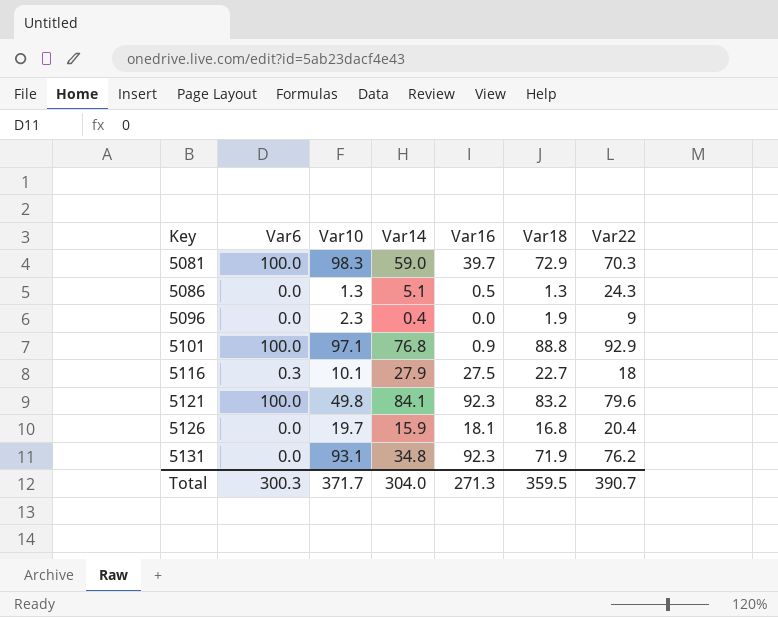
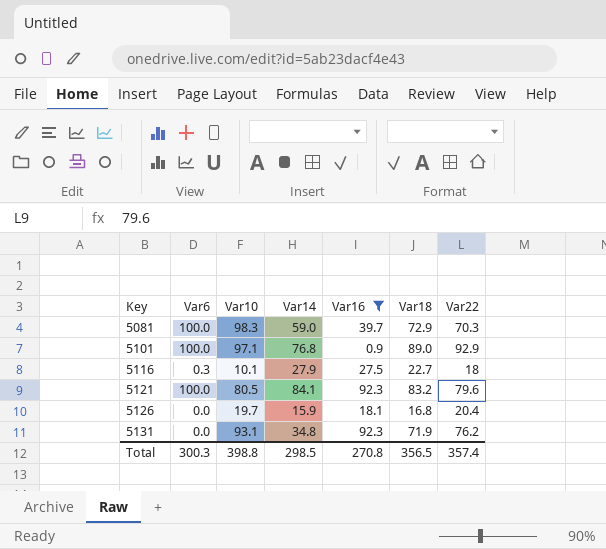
filter: none -> Var16 >= 0.9
5101 | Var18: 88.8 -> 89.0
5121 | Var10: 49.8 -> 80.5
Total | Var10: 371.7 -> 398.8
Total | Var14: 304.0 -> 298.5
Total | Var16: 271.3 -> 270.8
Total | Var18: 359.5 -> 356.5
Total | Var22: 390.7 -> 357.4

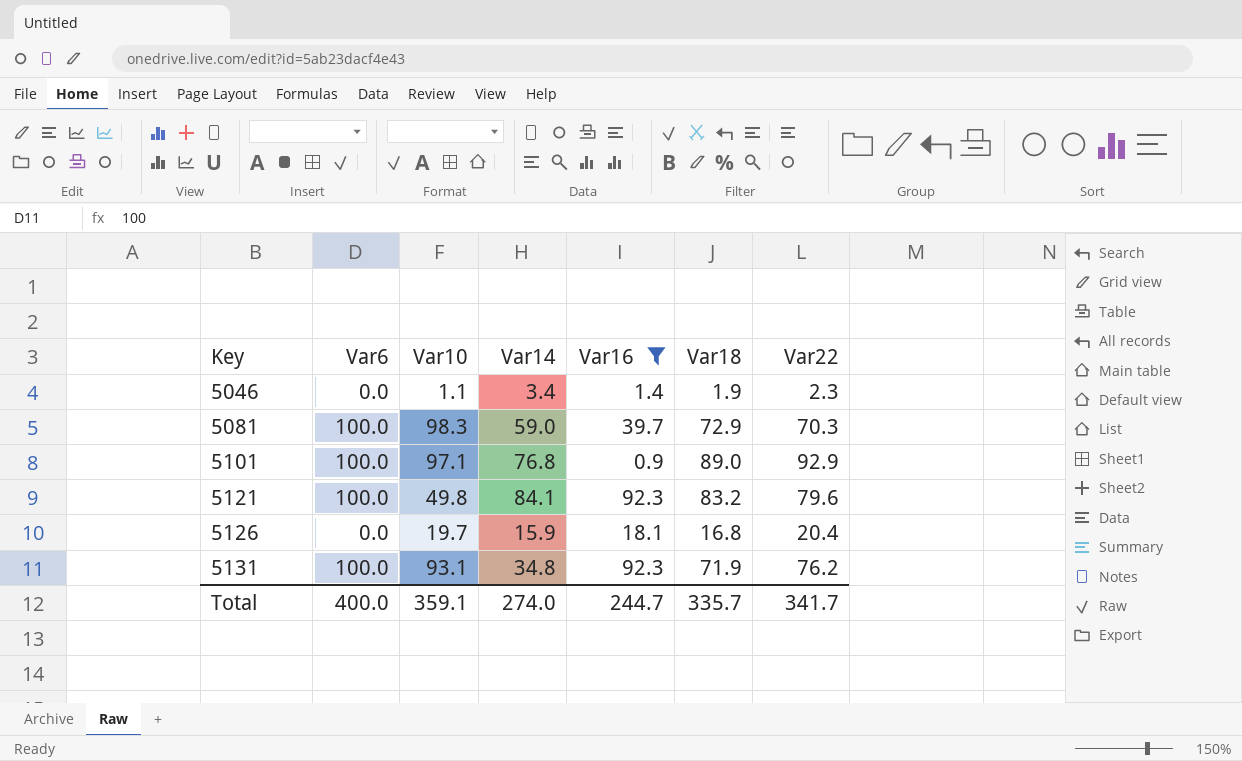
row 5116: 0.3 | 10.1 | 27.9 | 27.5 | 22.7 | 18 -> none
row 5046: none -> 0.0 | 1.1 | 3.4 | 1.4 | 1.9 | 2.3
5121 | Var10: 80.5 -> 49.8
5131 | Var6: 0.0 -> 100.0
Total | Var6: 300.3 -> 400.0
Total | Var10: 398.8 -> 359.1
Total | Var14: 298.5 -> 274.0
Total | Var16: 270.8 -> 244.7
Total | Var18: 356.5 -> 335.7
Total | Var22: 357.4 -> 341.7

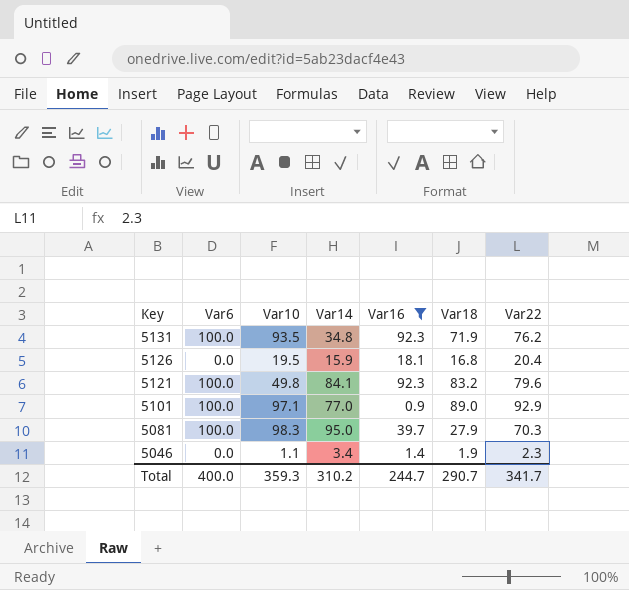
row order: Key ascending -> Key descending
5131 | Var10: 93.1 -> 93.5
5126 | Var10: 19.7 -> 19.5
5101 | Var14: 76.8 -> 77.0
5081 | Var14: 59.0 -> 95.0
5081 | Var18: 72.9 -> 27.9
Total | Var10: 359.1 -> 359.3
Total | Var14: 274.0 -> 310.2
Total | Var18: 335.7 -> 290.7

